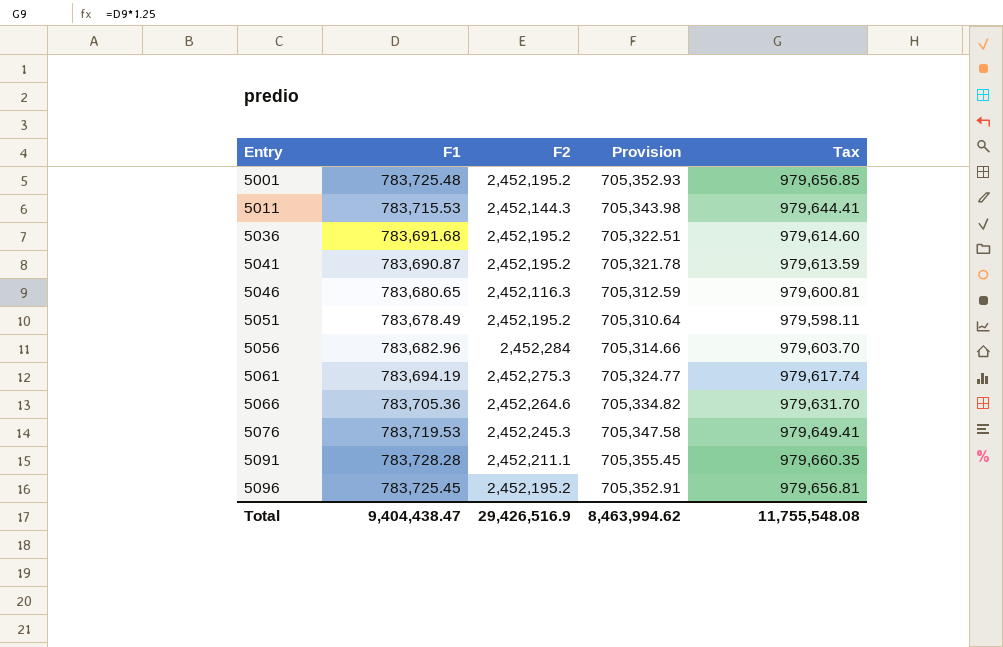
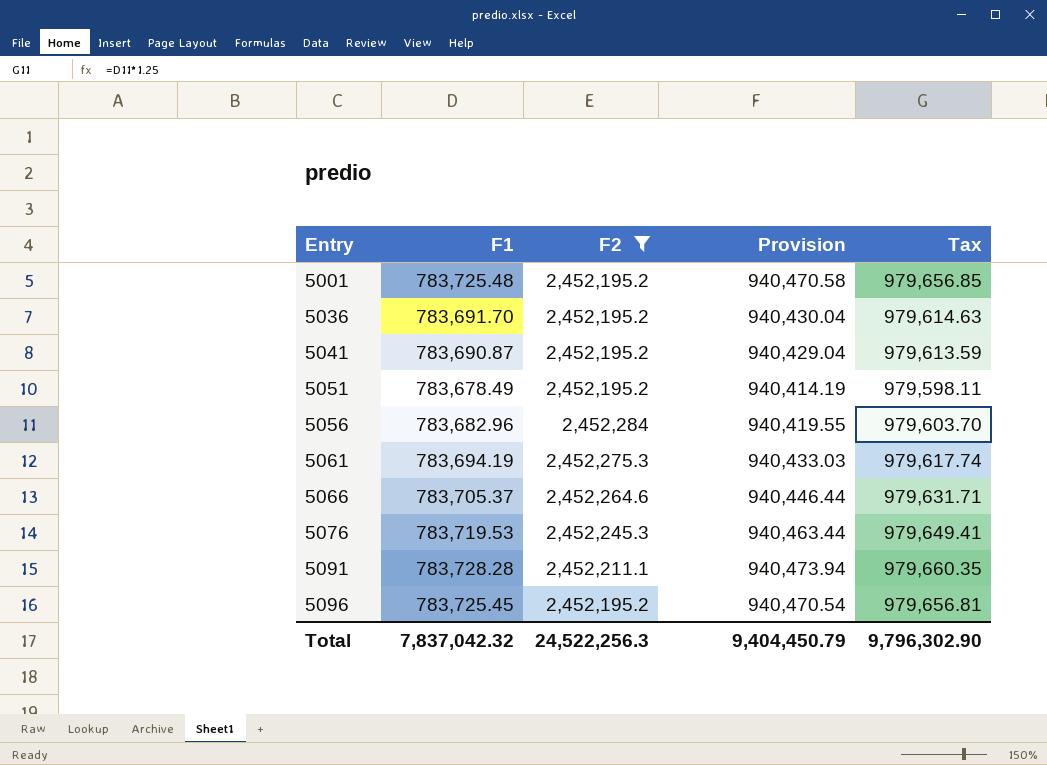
filter: none -> F2 >= 2,452,195.2
column Provision | formula: [F1] * 0.9 -> [F1] * 1.2
5036 | F1: 783,691.68 -> 783,691.70
5036 | Tax: 979,614.60 -> 979,614.63
5066 | F1: 783,705.36 -> 783,705.37
5066 | Tax: 979,631.70 -> 979,631.71
Total | F1: 9,404,438.47 -> 7,837,042.32
Total | F2: 29,426,516.9 -> 24,522,256.3
Total | Provision: 8,463,994.62 -> 9,404,450.79
Total | Tax: 11,755,548.08 -> 9,796,302.90

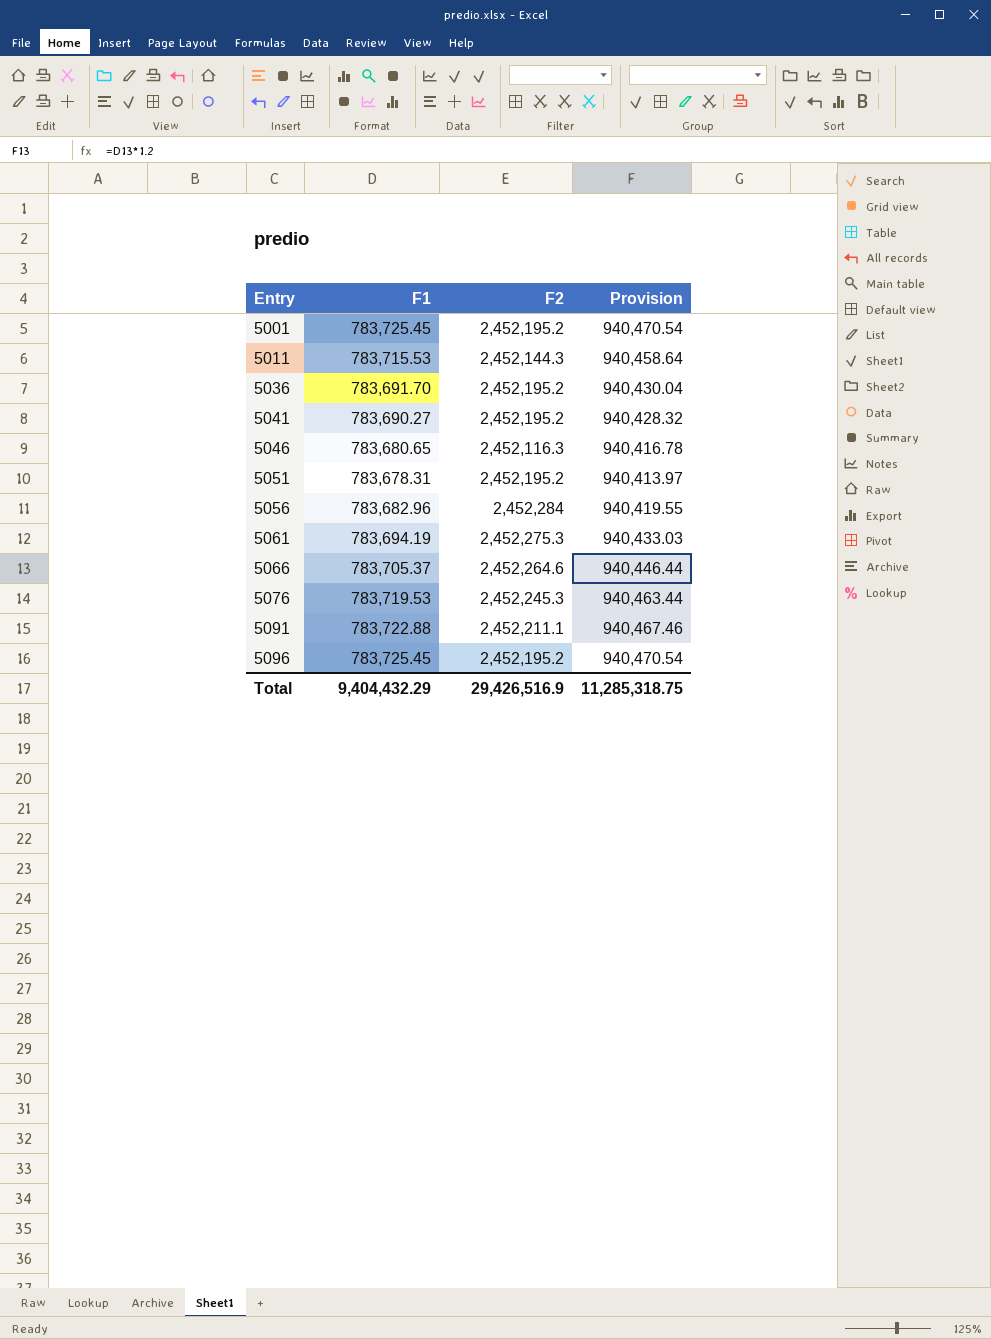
filter: F2 >= 2,452,195.2 -> none
column Tax | formula: [F1] * 1.25 -> none
5001 | F1: 783,725.48 -> 783,725.45
5001 | Provision: 940,470.58 -> 940,470.54
5041 | F1: 783,690.87 -> 783,690.27
5041 | Provision: 940,429.04 -> 940,428.32
5051 | F1: 783,678.49 -> 783,678.31
5051 | Provision: 940,414.19 -> 940,413.97
5091 | F1: 783,728.28 -> 783,722.88
5091 | Provision: 940,473.94 -> 940,467.46
Total | F1: 7,837,042.32 -> 9,404,432.29
Total | F2: 24,522,256.3 -> 29,426,516.9
Total | Provision: 9,404,450.79 -> 11,285,318.75

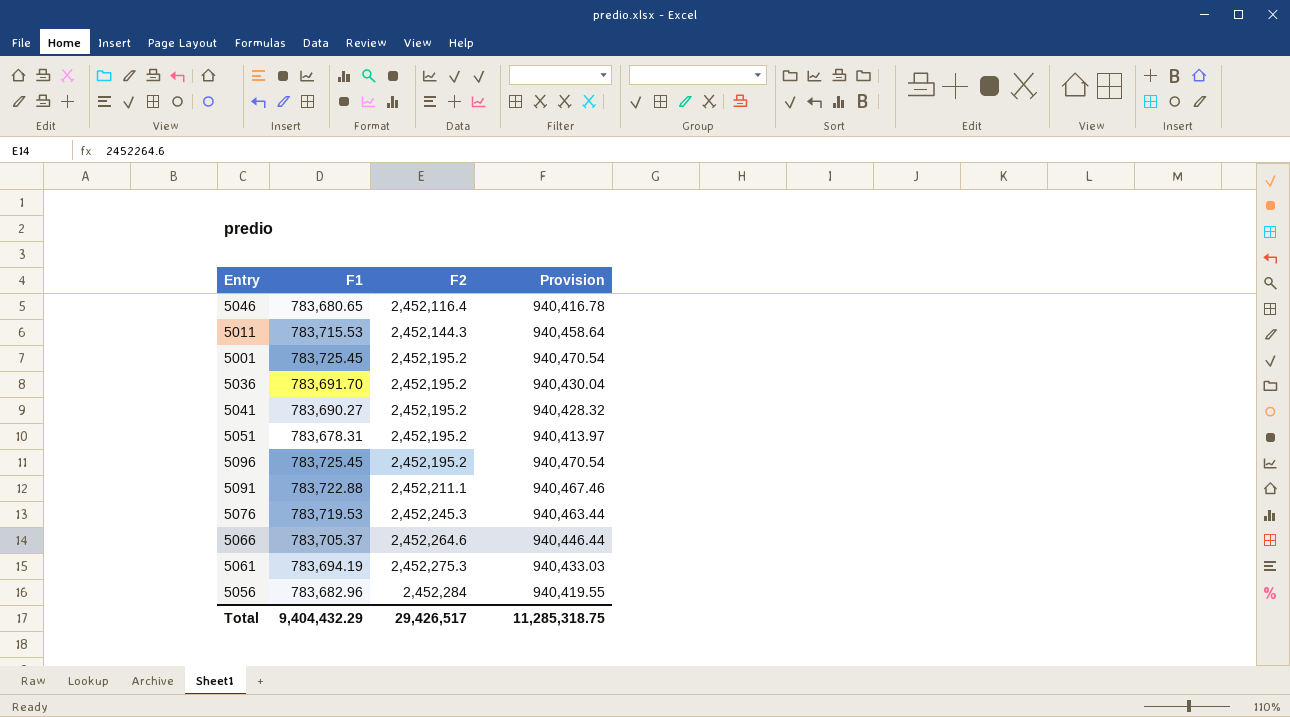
row order: Entry ascending -> F2 ascending
5046 | F2: 2,452,116.3 -> 2,452,116.4
Total | F2: 29,426,516.9 -> 29,426,517

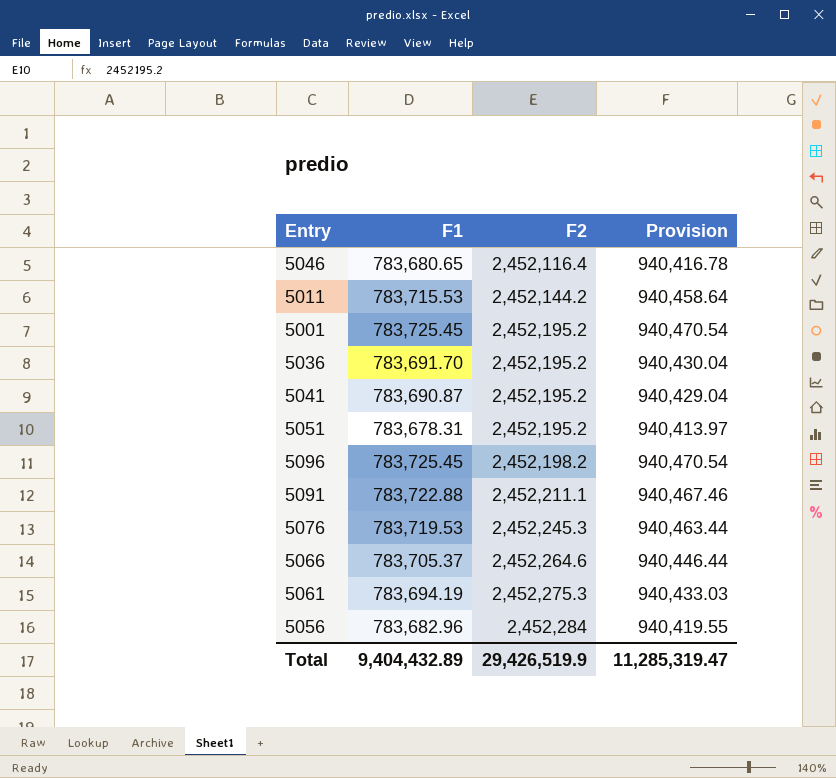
5011 | F2: 2,452,144.3 -> 2,452,144.2
5041 | F1: 783,690.27 -> 783,690.87
5041 | Provision: 940,428.32 -> 940,429.04
5096 | F2: 2,452,195.2 -> 2,452,198.2
Total | F1: 9,404,432.29 -> 9,404,432.89
Total | F2: 29,426,517 -> 29,426,519.9
Total | Provision: 11,285,318.75 -> 11,285,319.47

